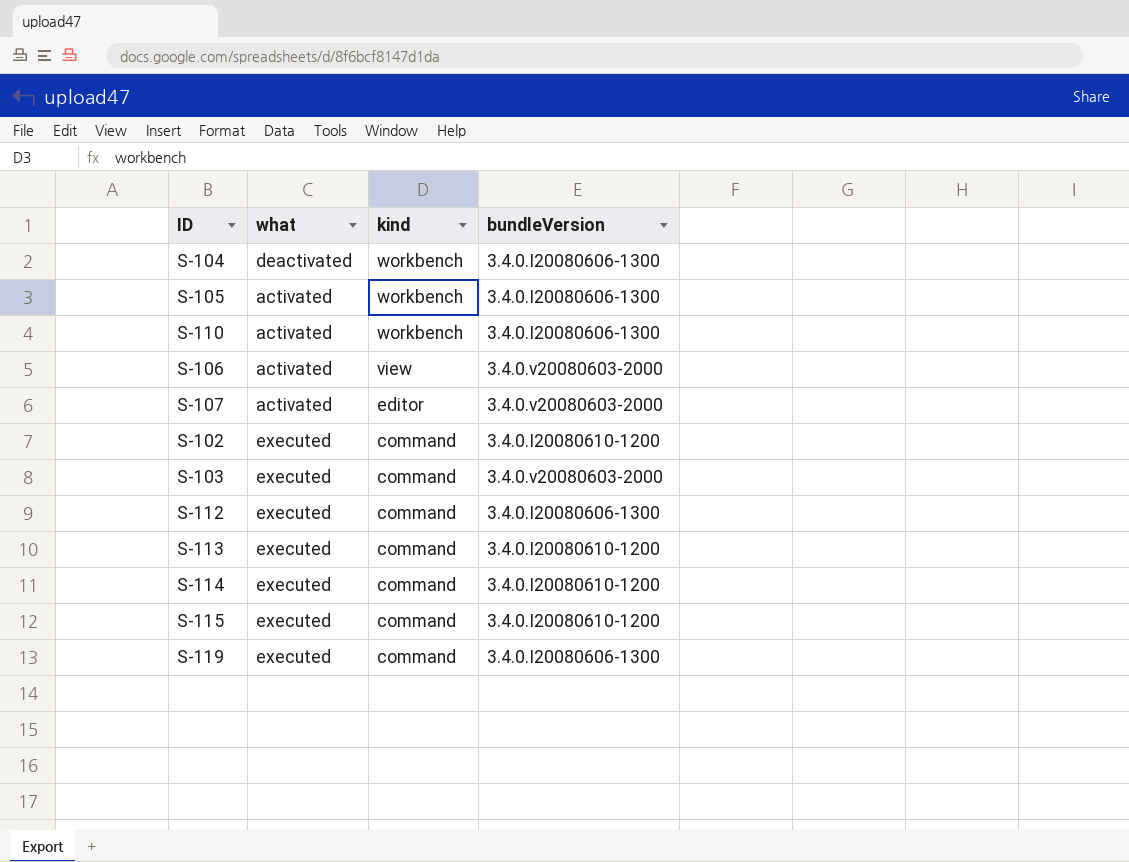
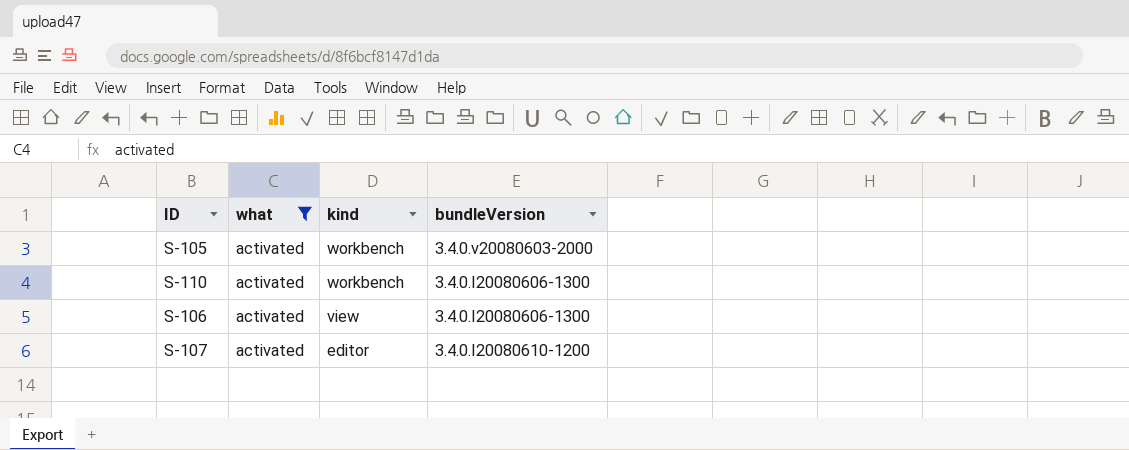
filter: none -> what = activated
S-105 | bundleVersion: 3.4.0.I20080606-1300 -> 3.4.0.v20080603-2000
S-106 | bundleVersion: 3.4.0.v20080603-2000 -> 3.4.0.I20080606-1300
S-107 | bundleVersion: 3.4.0.v20080603-2000 -> 3.4.0.I20080610-1200

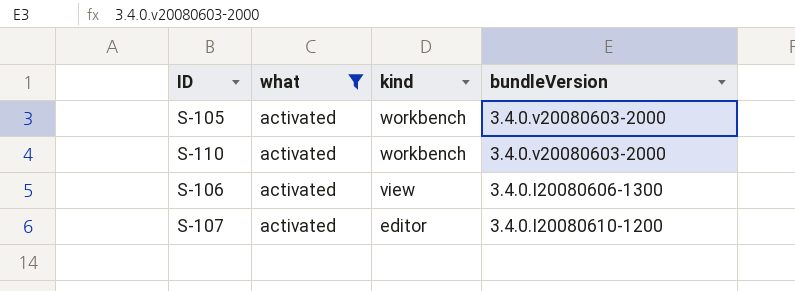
S-110 | bundleVersion: 3.4.0.I20080606-1300 -> 3.4.0.v20080603-2000

